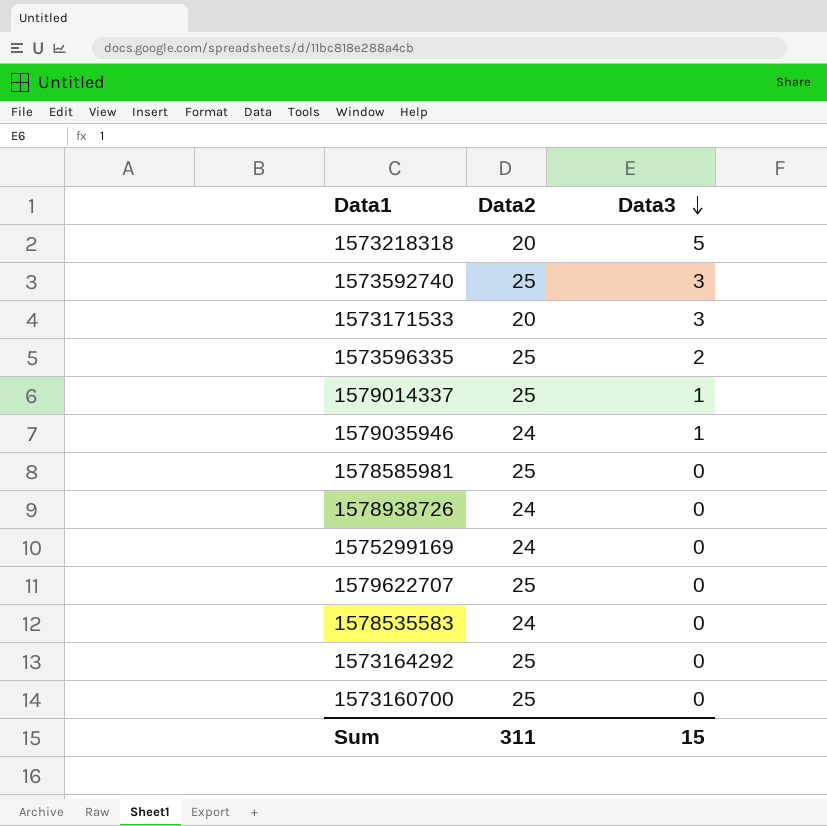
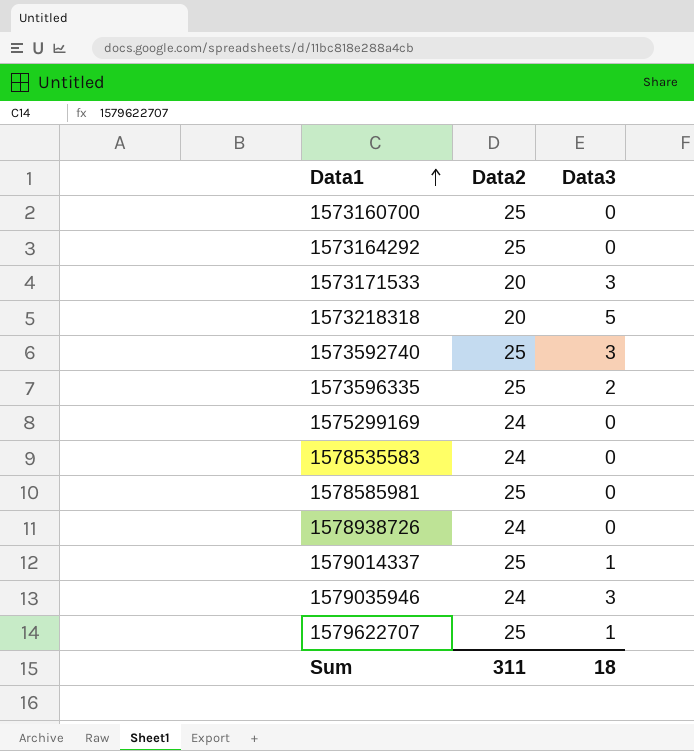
row order: Data3 descending -> Data1 ascending
1579035946 | Data3: 1 -> 3
1579622707 | Data3: 0 -> 1
Sum | Data3: 15 -> 18

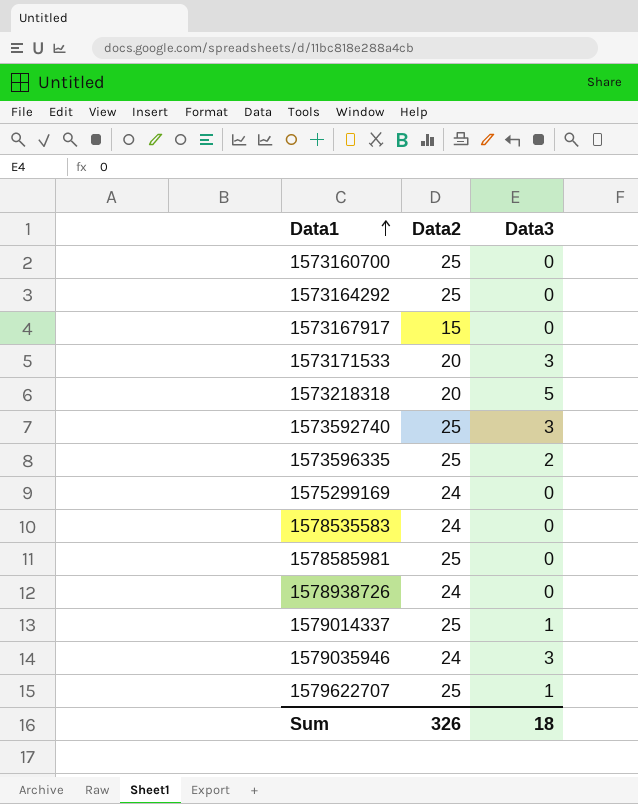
row 1573167917: none -> 15 | 0
Sum | Data2: 311 -> 326

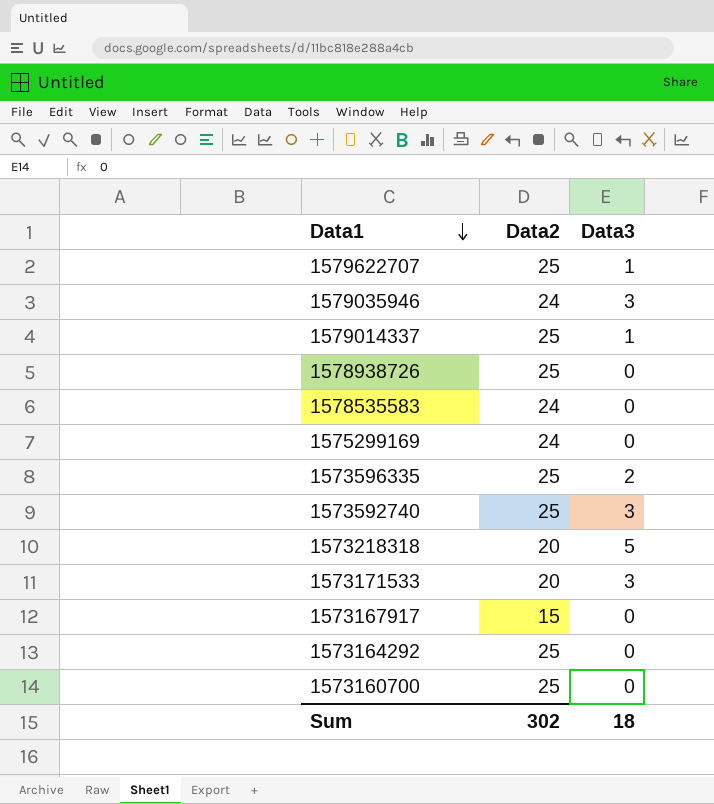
row order: Data1 ascending -> Data1 descending
row 1578585981: 25 | 0 -> none
1578938726 | Data2: 24 -> 25
Sum | Data2: 326 -> 302

